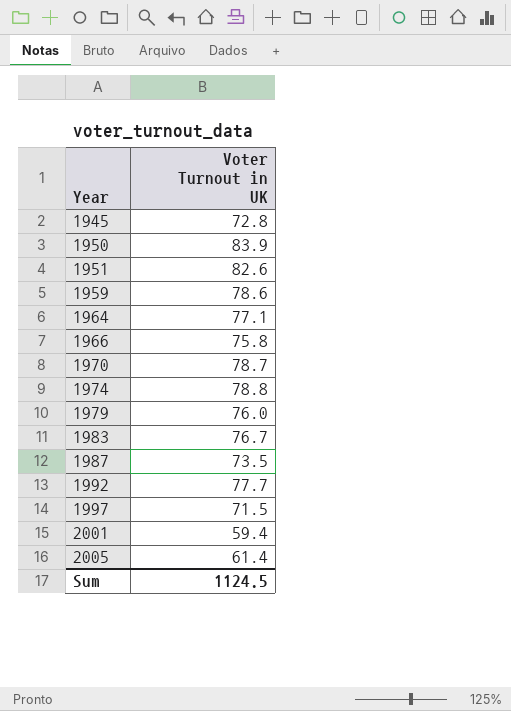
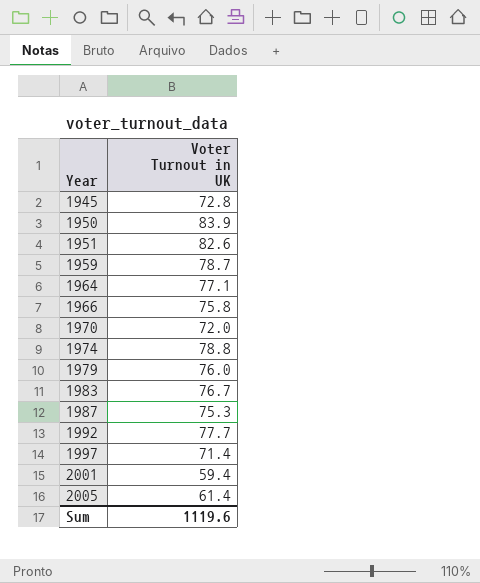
1959 | Voter Turnout in UK: 78.6 -> 78.7
1970 | Voter Turnout in UK: 78.7 -> 72.0
1987 | Voter Turnout in UK: 73.5 -> 75.3
1997 | Voter Turnout in UK: 71.5 -> 71.4
Sum | Voter Turnout in UK: 1124.5 -> 1119.6

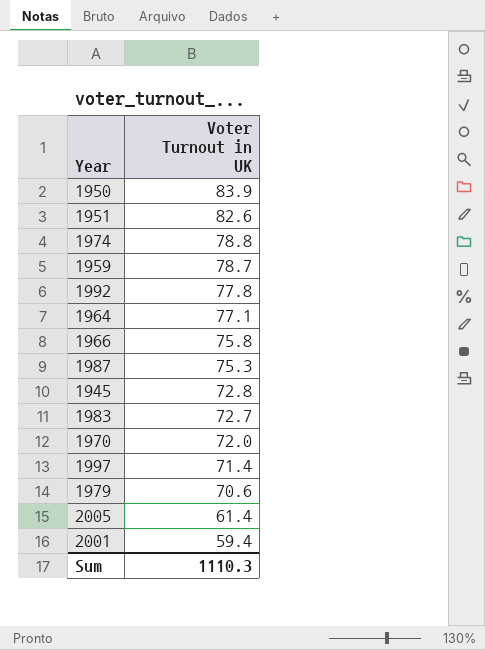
row order: Year ascending -> Voter Turnout in UK descending
1992 | Voter Turnout in UK: 77.7 -> 77.8
1983 | Voter Turnout in UK: 76.7 -> 72.7
1979 | Voter Turnout in UK: 76.0 -> 70.6
Sum | Voter Turnout in UK: 1119.6 -> 1110.3

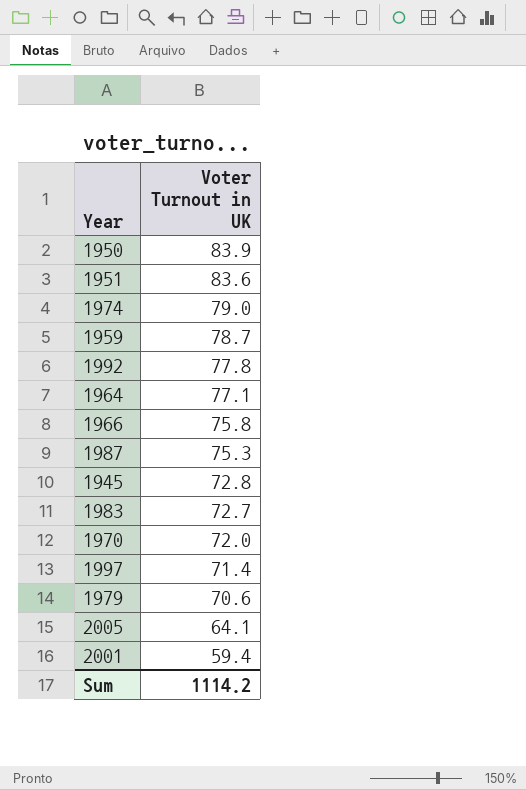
1951 | Voter Turnout in UK: 82.6 -> 83.6
1974 | Voter Turnout in UK: 78.8 -> 79.0
2005 | Voter Turnout in UK: 61.4 -> 64.1
Sum | Voter Turnout in UK: 1110.3 -> 1114.2

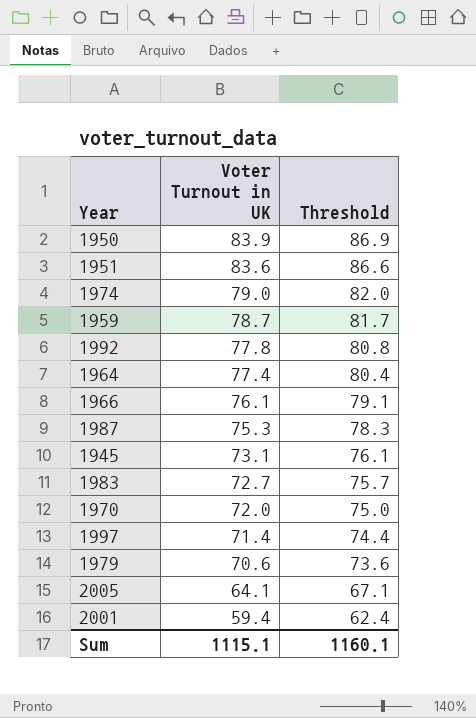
column Threshold | formula: none -> [Voter Turnout in UK] + 3
1964 | Voter Turnout in UK: 77.1 -> 77.4
1966 | Voter Turnout in UK: 75.8 -> 76.1
1945 | Voter Turnout in UK: 72.8 -> 73.1
Sum | Voter Turnout in UK: 1114.2 -> 1115.1

